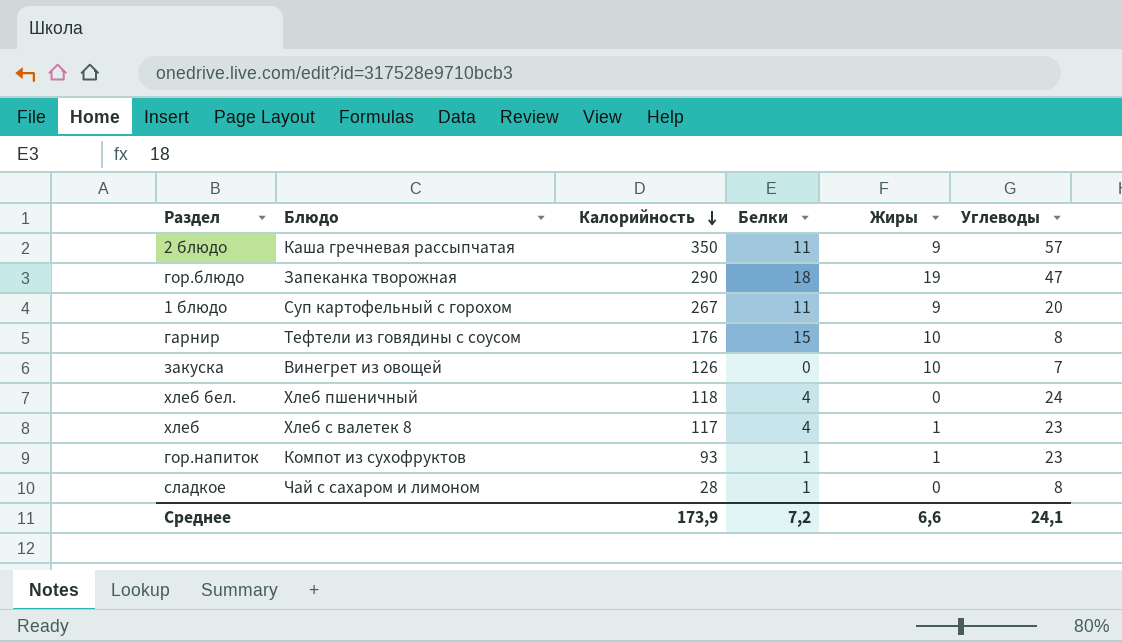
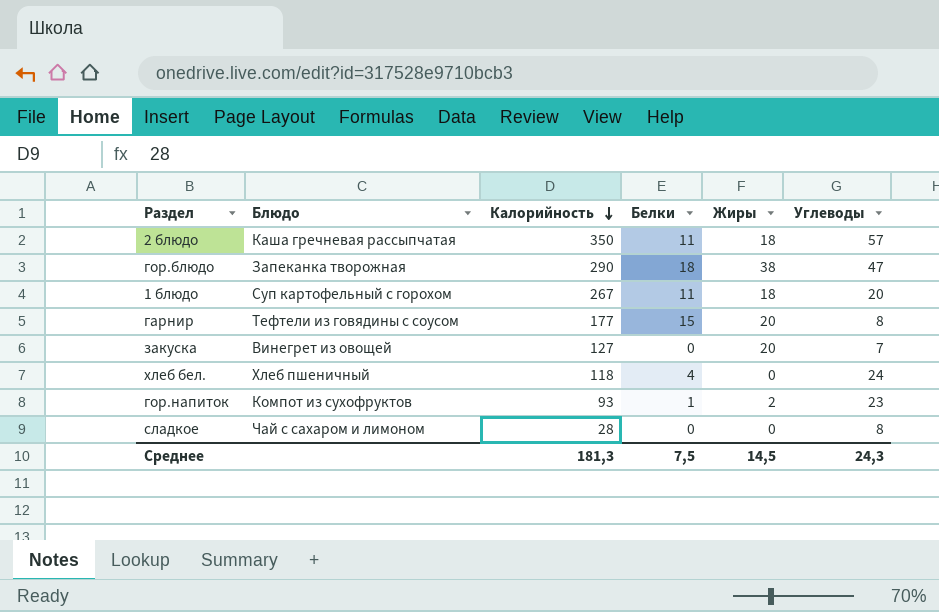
row хлеб: Хлеб с валетек 8 | 117 | 4 | 1 | 23 -> none
2 блюдо | Жиры: 9 -> 18
гор.блюдо | Жиры: 19 -> 38
1 блюдо | Жиры: 9 -> 18
гарнир | Калорийность: 176 -> 177
гарнир | Жиры: 10 -> 20
закуска | Калорийность: 126 -> 127
закуска | Жиры: 10 -> 20
гор.напиток | Жиры: 1 -> 2
сладкое | Белки: 1 -> 0
Среднее | Калорийность: 173,9 -> 181,3
Среднее | Белки: 7,2 -> 7,5
Среднее | Жиры: 6,6 -> 14,5
Среднее | Углеводы: 24,1 -> 24,3

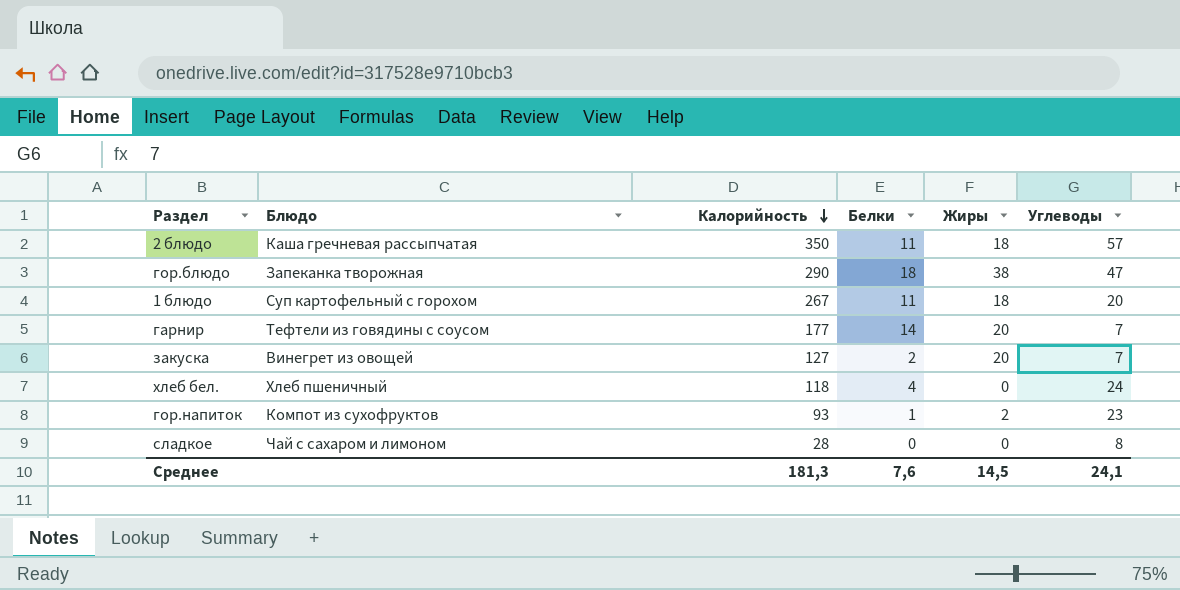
гарнир | Белки: 15 -> 14
гарнир | Углеводы: 8 -> 7
закуска | Белки: 0 -> 2
Среднее | Белки: 7,5 -> 7,6
Среднее | Углеводы: 24,3 -> 24,1

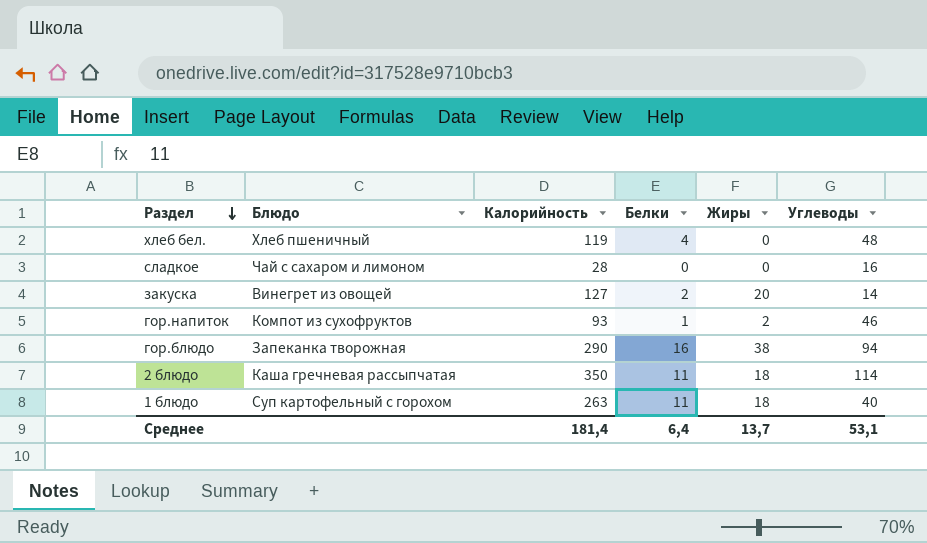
row order: Калорийность descending -> Раздел descending
row гарнир: Тефтели из говядины с соусом | 177 | 14 | 20 | 7 -> none
хлеб бел. | Калорийность: 118 -> 119
хлеб бел. | Углеводы: 24 -> 48
сладкое | Углеводы: 8 -> 16
закуска | Углеводы: 7 -> 14
гор.напиток | Углеводы: 23 -> 46
гор.блюдо | Белки: 18 -> 16
гор.блюдо | Углеводы: 47 -> 94
2 блюдо | Углеводы: 57 -> 114
1 блюдо | Калорийность: 267 -> 263
1 блюдо | Углеводы: 20 -> 40
Среднее | Калорийность: 181,3 -> 181,4
Среднее | Белки: 7,6 -> 6,4
Среднее | Жиры: 14,5 -> 13,7
Среднее | Углеводы: 24,1 -> 53,1

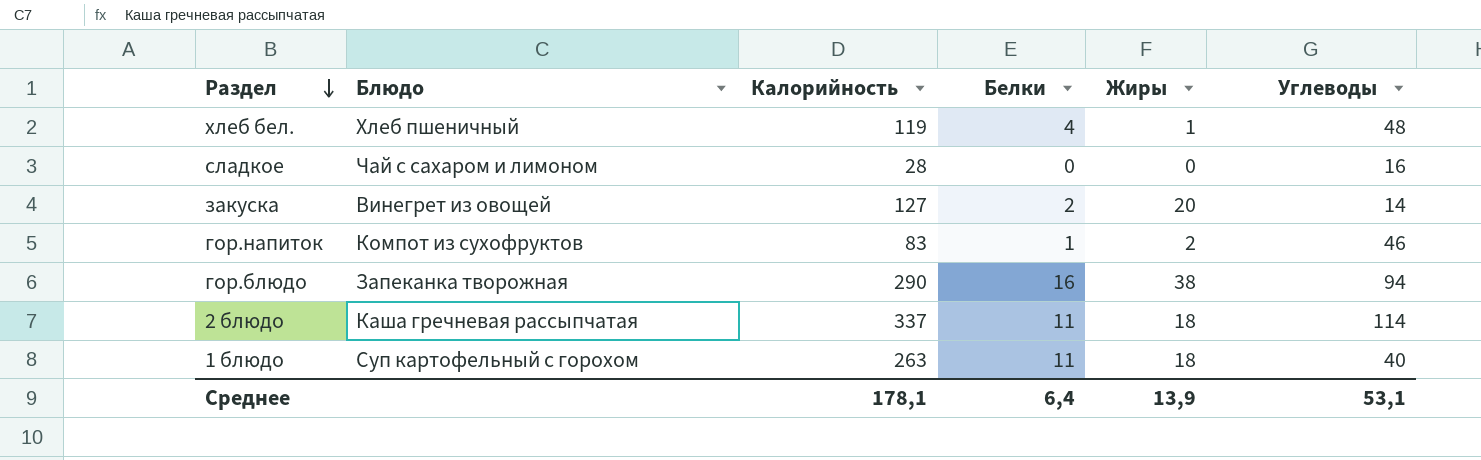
хлеб бел. | Жиры: 0 -> 1
гор.напиток | Калорийность: 93 -> 83
2 блюдо | Калорийность: 350 -> 337
Среднее | Калорийность: 181,4 -> 178,1
Среднее | Жиры: 13,7 -> 13,9

